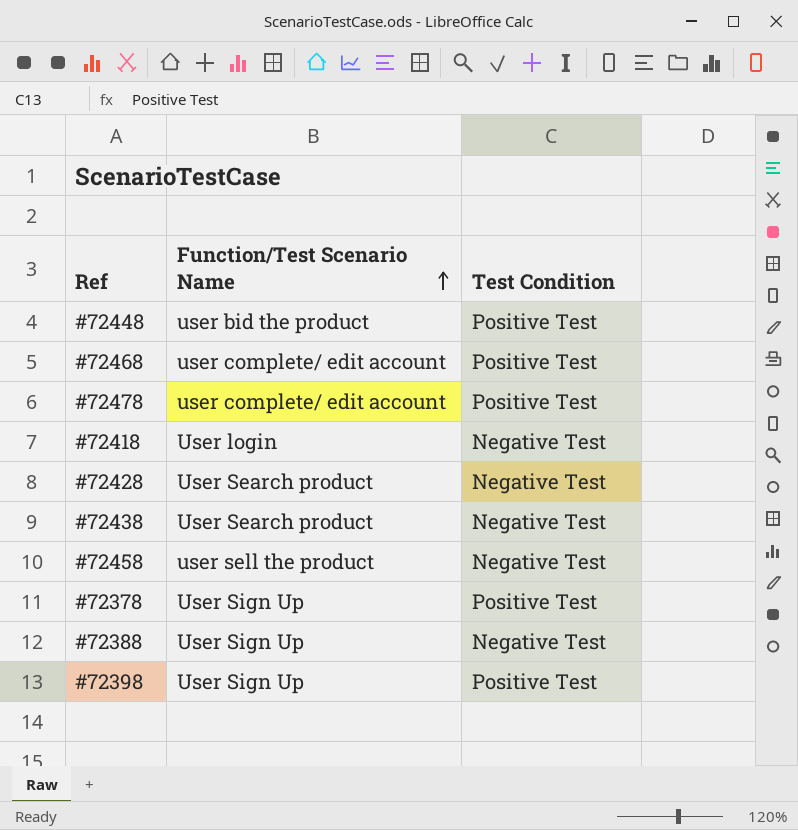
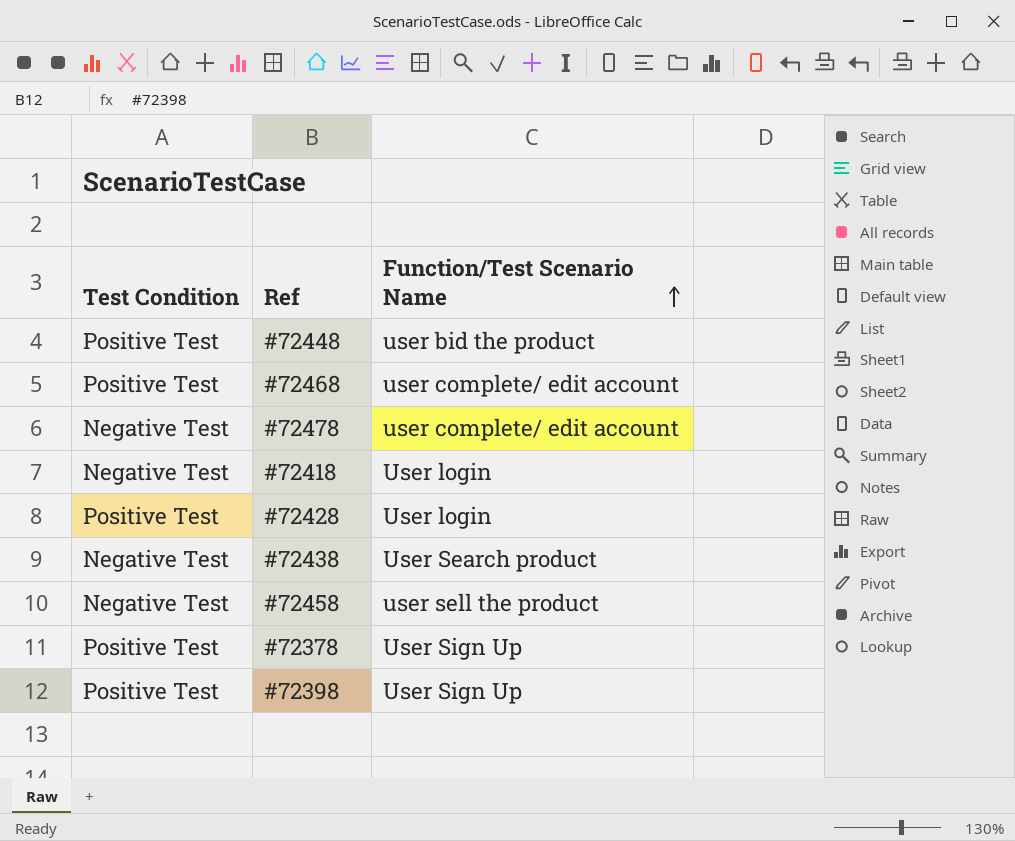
column Test Condition | position: 3 -> 1
row #72388: User Sign Up | Negative Test -> none
#72478 | Test Condition: Positive Test -> Negative Test
#72428 | Test Condition: Negative Test -> Positive Test
#72428 | Function/Test Scenario Name: User Search product -> User login

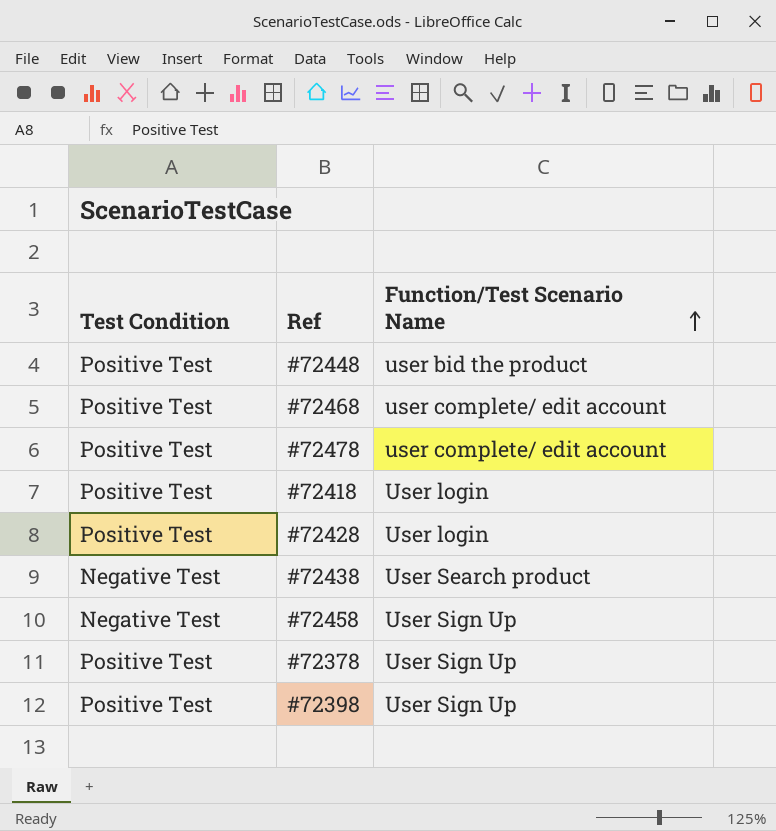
#72478 | Test Condition: Negative Test -> Positive Test
#72418 | Test Condition: Negative Test -> Positive Test
#72458 | Function/Test Scenario Name: user sell the product -> User Sign Up

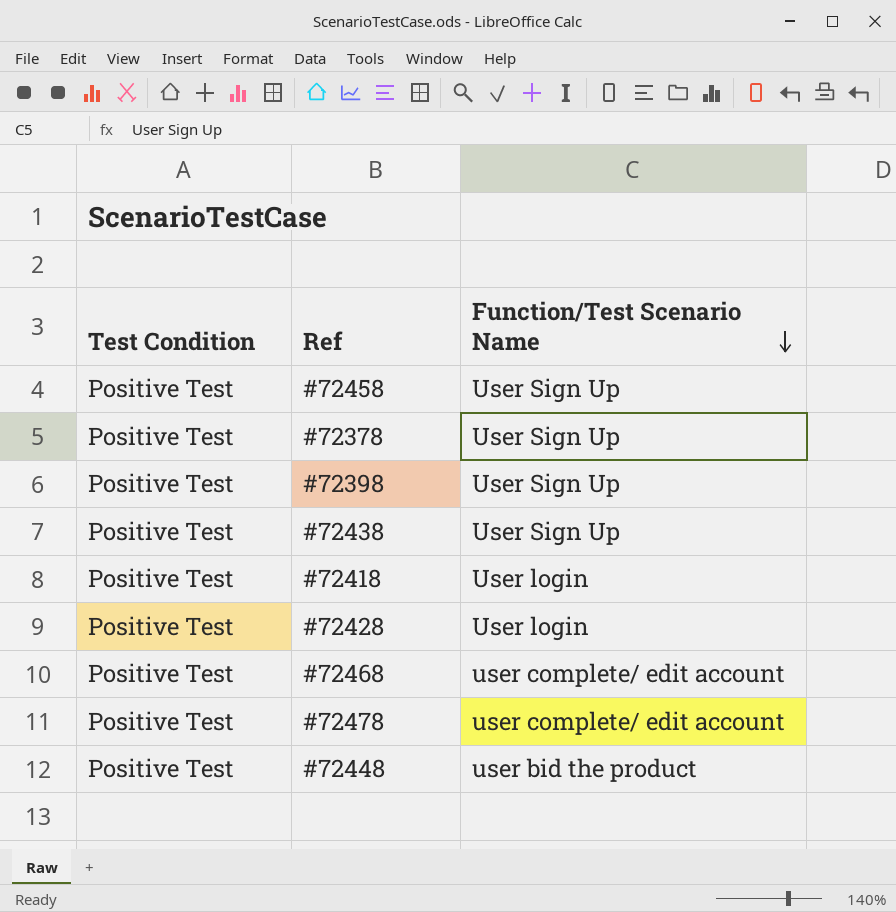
row order: Function/Test Scenario Name ascending -> Function/Test Scenario Name descending
#72458 | Test Condition: Negative Test -> Positive Test
#72438 | Test Condition: Negative Test -> Positive Test
#72438 | Function/Test Scenario Name: User Search product -> User Sign Up

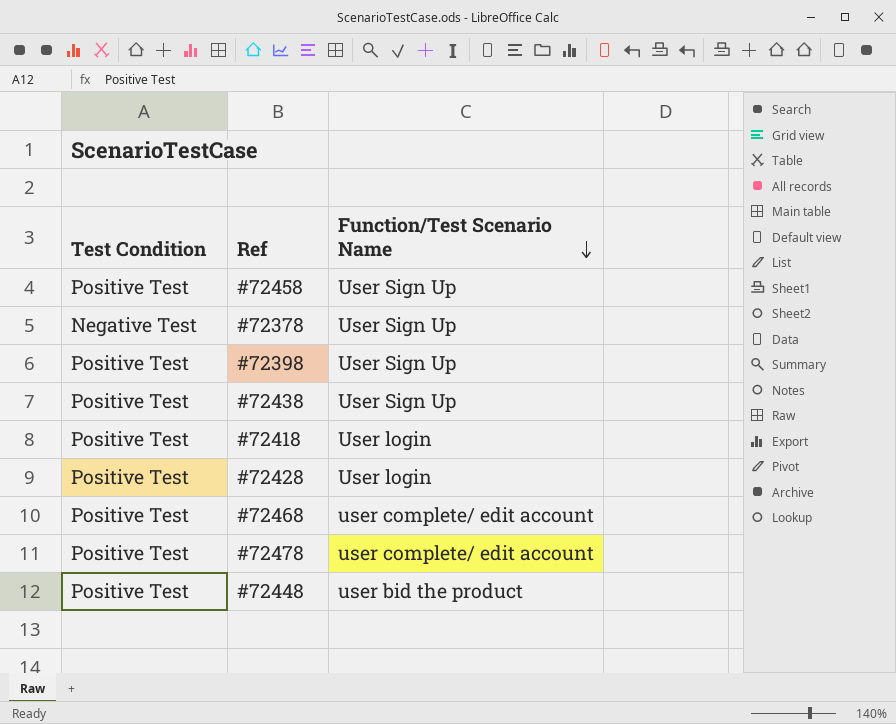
#72378 | Test Condition: Positive Test -> Negative Test

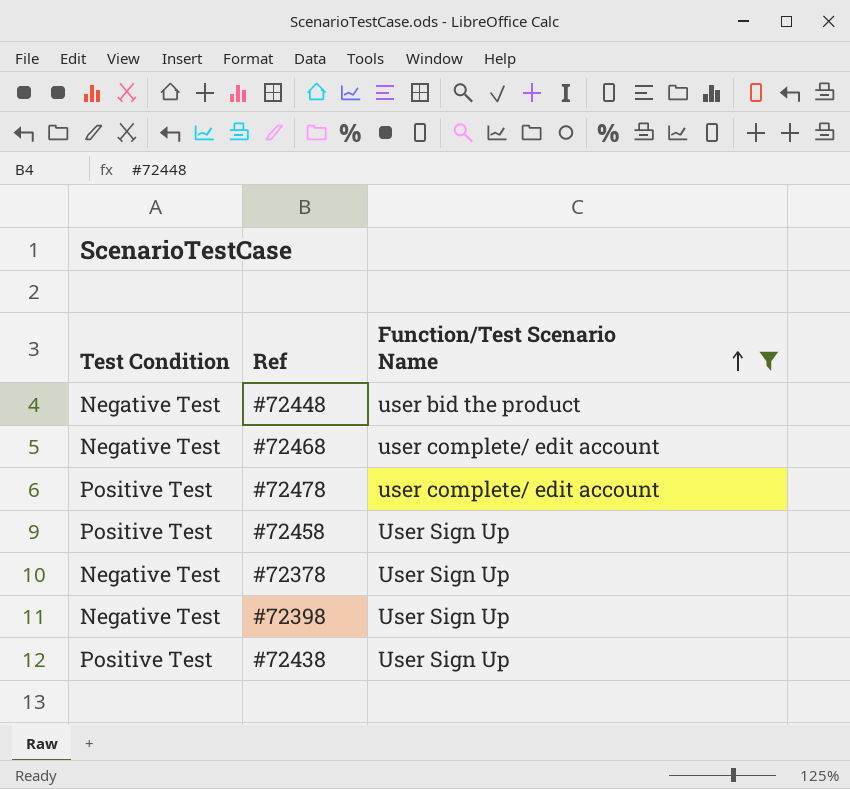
filter: none -> Function/Test Scenario Name != User login
row order: Function/Test Scenario Name descending -> Function/Test Scenario Name ascending
#72448 | Test Condition: Positive Test -> Negative Test
#72468 | Test Condition: Positive Test -> Negative Test
#72398 | Test Condition: Positive Test -> Negative Test

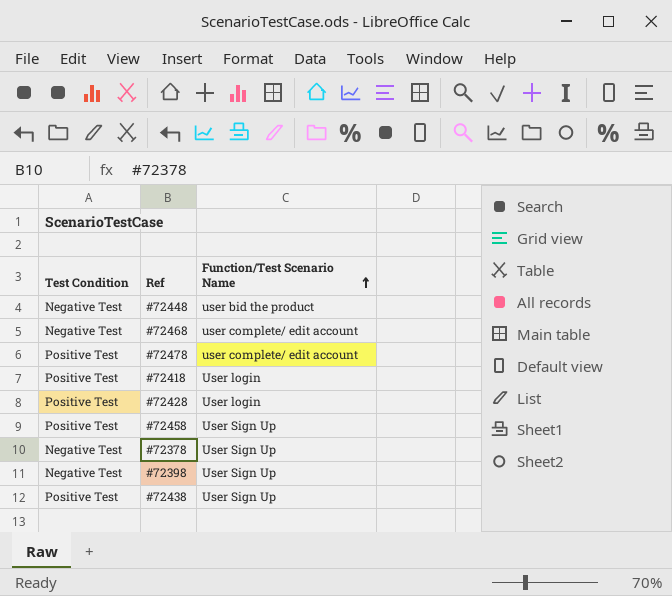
filter: Function/Test Scenario Name != User login -> none

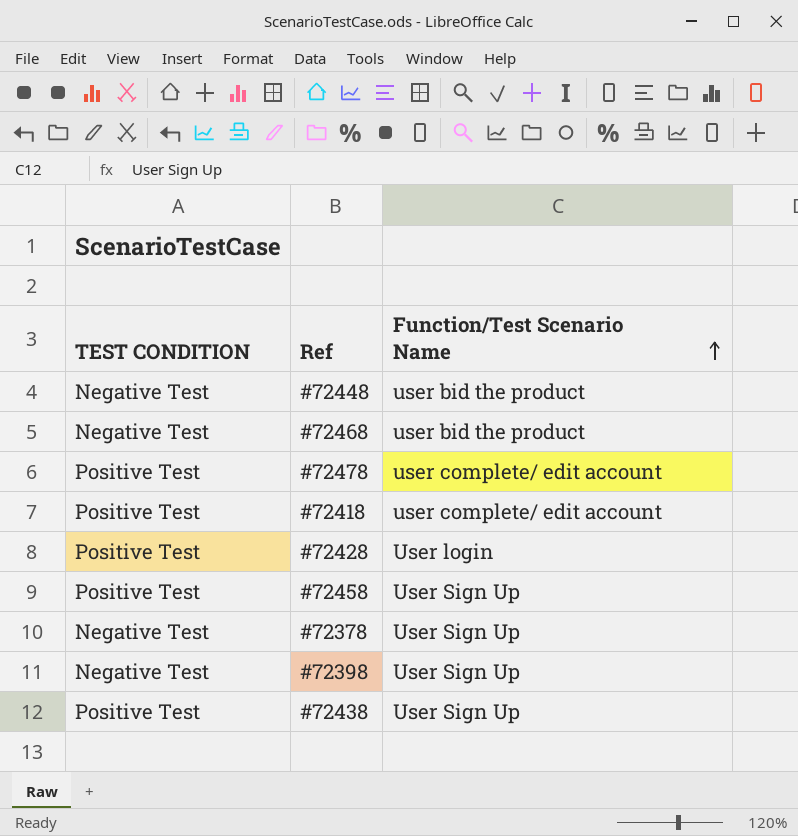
column name: Test Condition -> TEST CONDITION
#72468 | Function/Test Scenario Name: user complete/ edit account -> user bid the product
#72418 | Function/Test Scenario Name: User login -> user complete/ edit account

